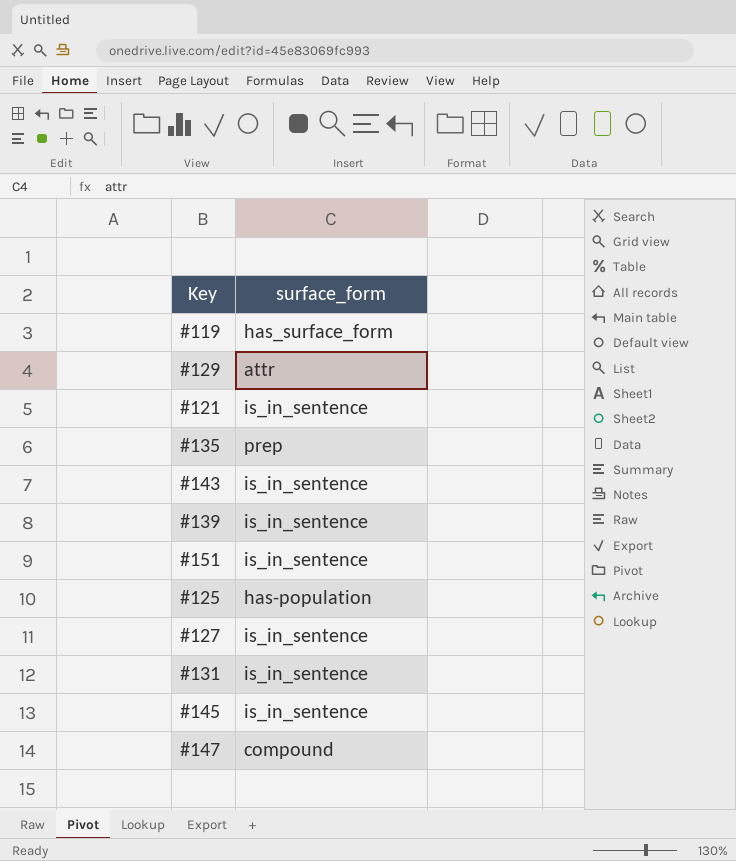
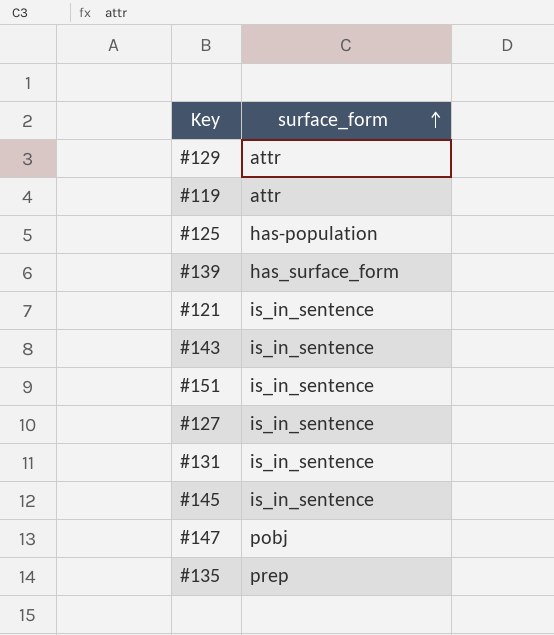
row order: none -> surface_form ascending
#119 | surface_form: has_surface_form -> attr
#139 | surface_form: is_in_sentence -> has_surface_form
#147 | surface_form: compound -> pobj

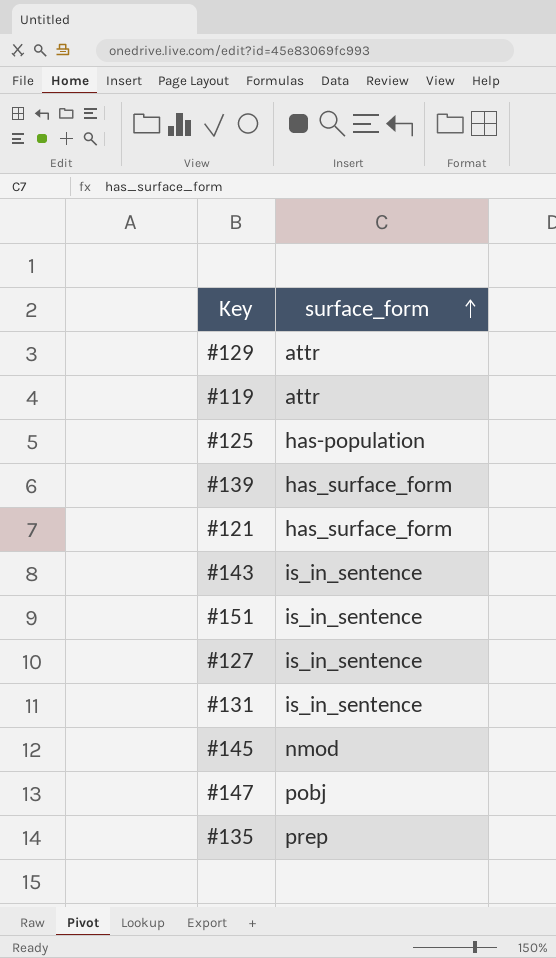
#121 | surface_form: is_in_sentence -> has_surface_form
#145 | surface_form: is_in_sentence -> nmod

